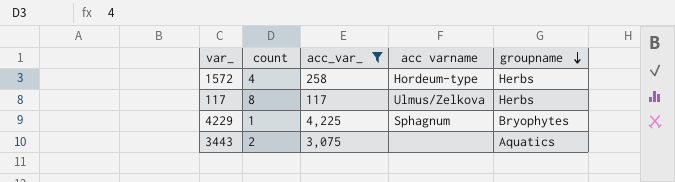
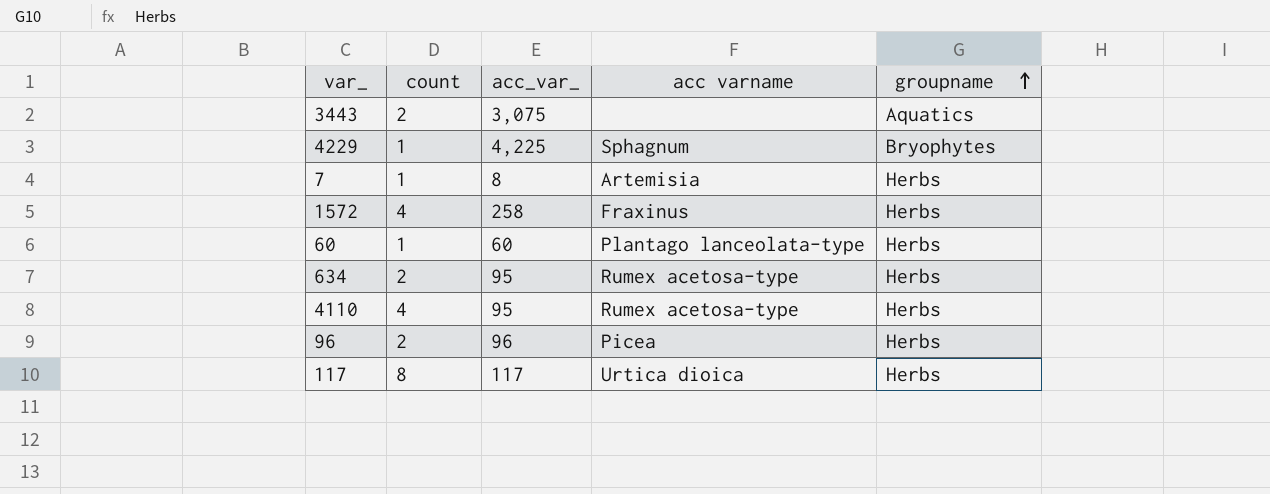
filter: acc_var_ >= 117 -> none
row order: groupname descending -> groupname ascending
1572 | acc varname: Hordeum-type -> Fraxinus
117 | acc varname: Ulmus/Zelkova -> Urtica dioica

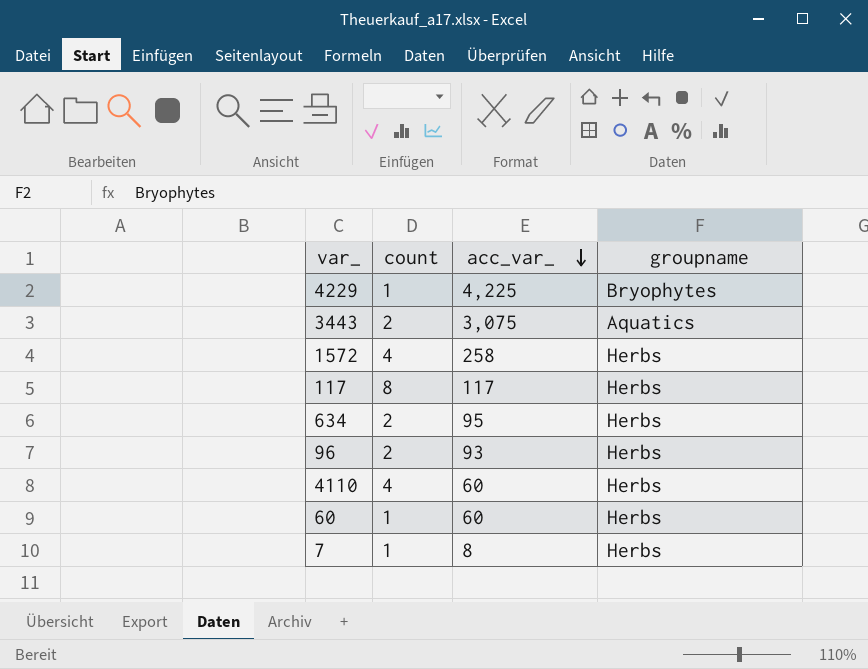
row order: groupname ascending -> acc_var_ descending
column acc varname | position: 4 -> none
96 | acc_var_: 96 -> 93
4110 | acc_var_: 95 -> 60

